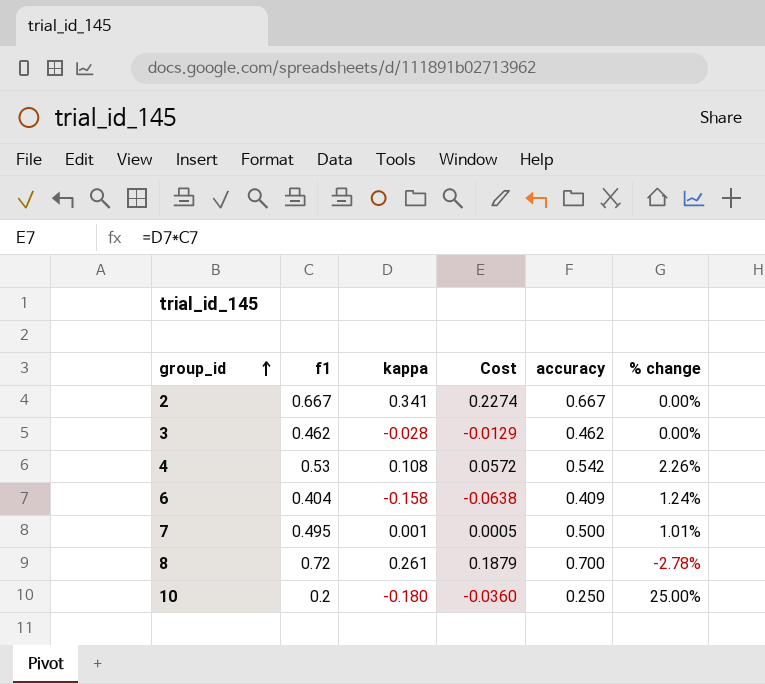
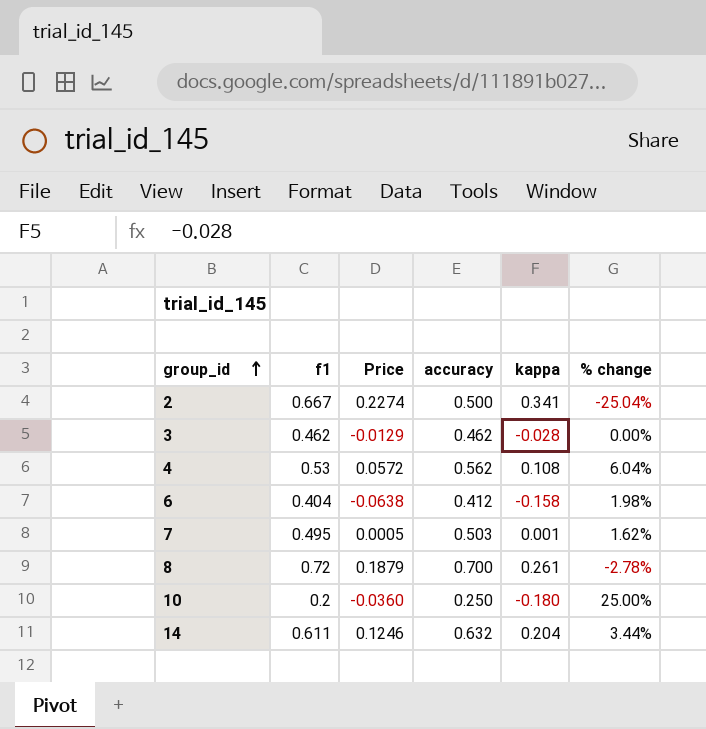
column name: Cost -> Price
column kappa | position: 3 -> 5
2 | accuracy: 0.667 -> 0.500
2 | % change: 0.00% -> -25.04%
4 | accuracy: 0.542 -> 0.562
4 | % change: 2.26% -> 6.04%
6 | accuracy: 0.409 -> 0.412
6 | % change: 1.24% -> 1.98%
7 | accuracy: 0.500 -> 0.503
7 | % change: 1.01% -> 1.62%
row 14: none -> 0.611 | 0.1246 | 0.632 | 0.204 | 3.44%

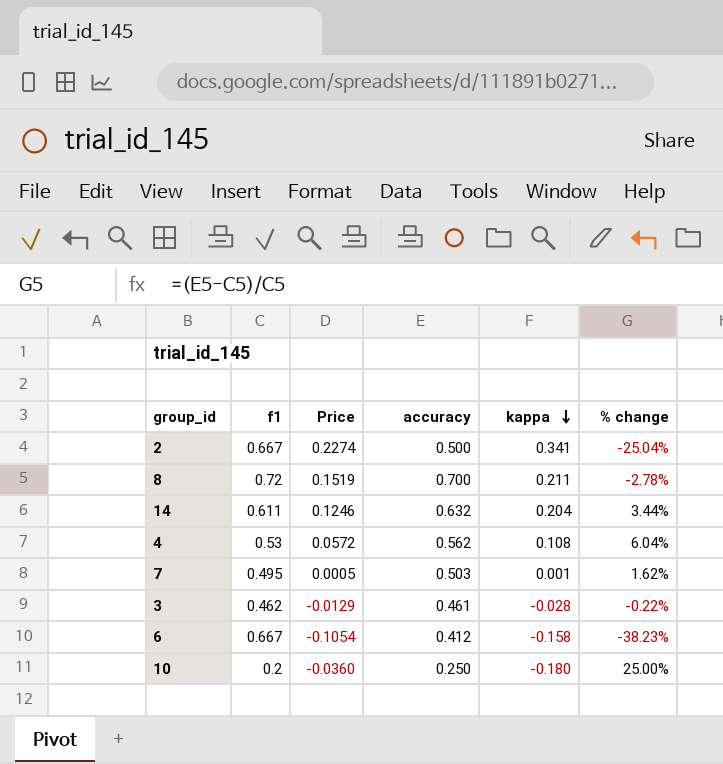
row order: group_id ascending -> kappa descending
8 | Price: 0.1879 -> 0.1519
8 | kappa: 0.261 -> 0.211
3 | accuracy: 0.462 -> 0.461
3 | % change: 0.00% -> -0.22%
6 | f1: 0.404 -> 0.667
6 | Price: -0.0638 -> -0.1054
6 | % change: 1.98% -> -38.23%

